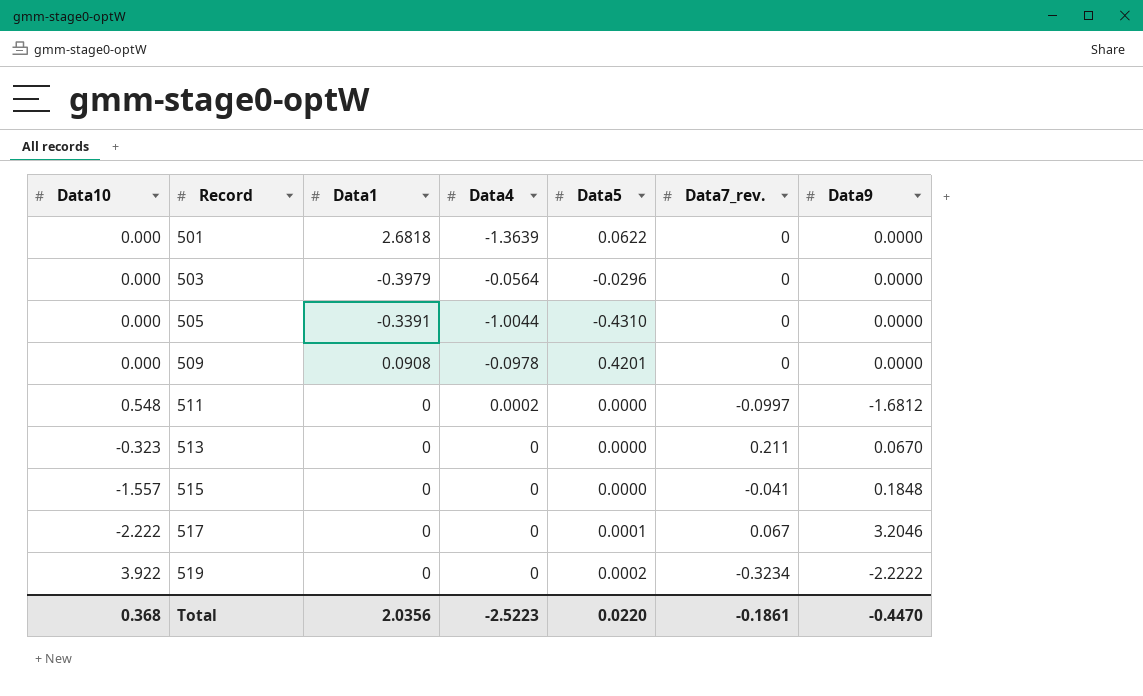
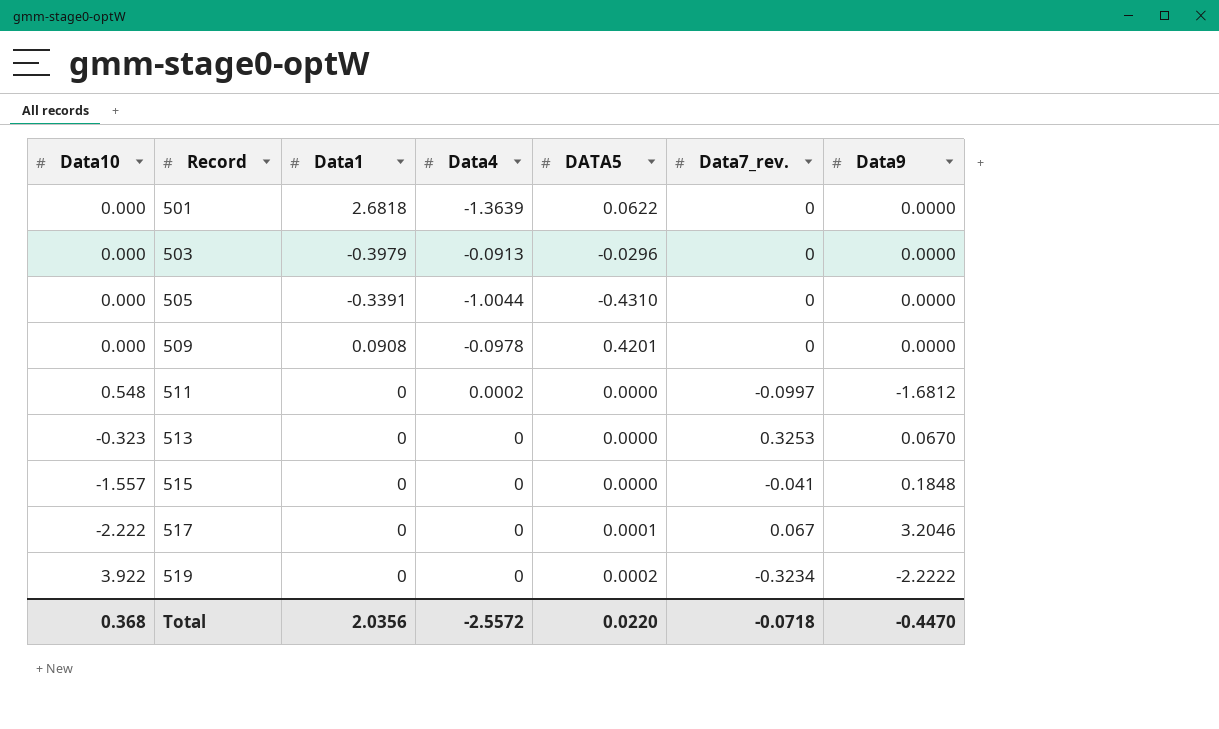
column name: Data5 -> DATA5
503 | Data4: -0.0564 -> -0.0913
513 | Data7_rev.: 0.211 -> 0.3253
Total | Data4: -2.5223 -> -2.5572
Total | Data7_rev.: -0.1861 -> -0.0718

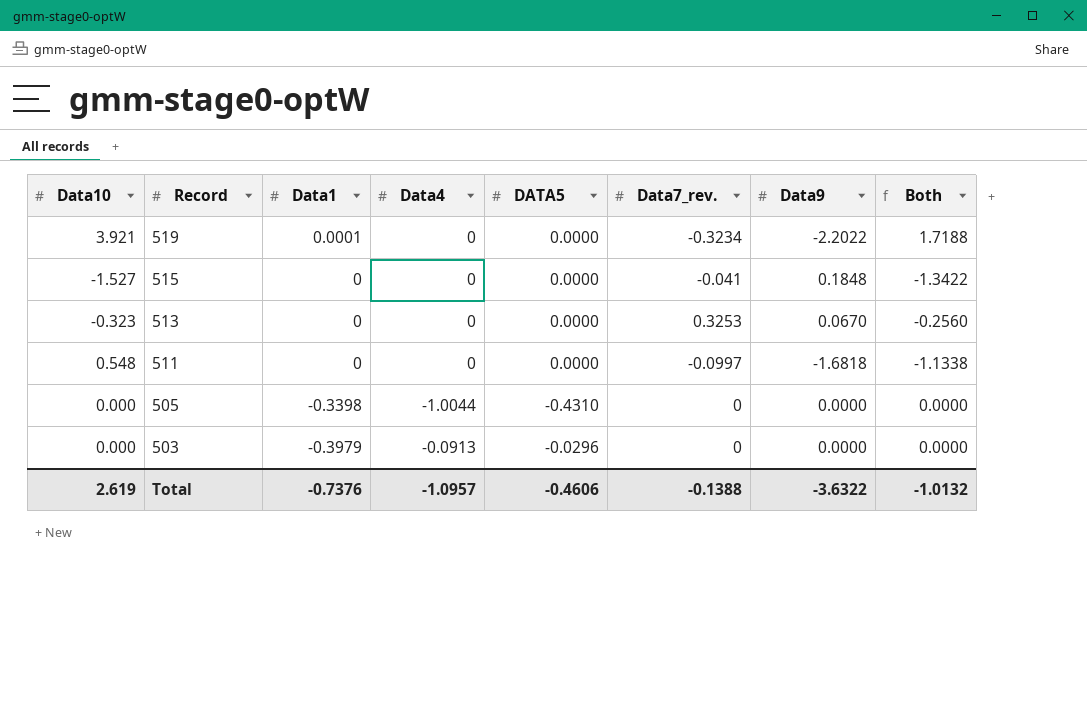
row order: Record ascending -> Record descending
column Both | formula: none -> [Data10] + [Data9]
row 501: 0.000 | 2.6818 | -1.3639 | 0.0622 | 0 | 0.0000 -> none
row 509: 0.000 | 0.0908 | -0.0978 | 0.4201 | 0 | 0.0000 -> none
row 517: -2.222 | 0 | 0 | 0.0001 | 0.067 | 3.2046 -> none
519 | Data10: 3.922 -> 3.921
519 | Data1: 0 -> 0.0001
519 | DATA5: 0.0002 -> 0.0000
519 | Data9: -2.2222 -> -2.2022
515 | Data10: -1.557 -> -1.527
511 | Data4: 0.0002 -> 0
511 | Data9: -1.6812 -> -1.6818
505 | Data1: -0.3391 -> -0.3398
Total | Data10: 0.368 -> 2.619
Total | Data1: 2.0356 -> -0.7376
Total | Data4: -2.5572 -> -1.0957
Total | DATA5: 0.0220 -> -0.4606
Total | Data7_rev.: -0.0718 -> -0.1388
Total | Data9: -0.4470 -> -3.6322

